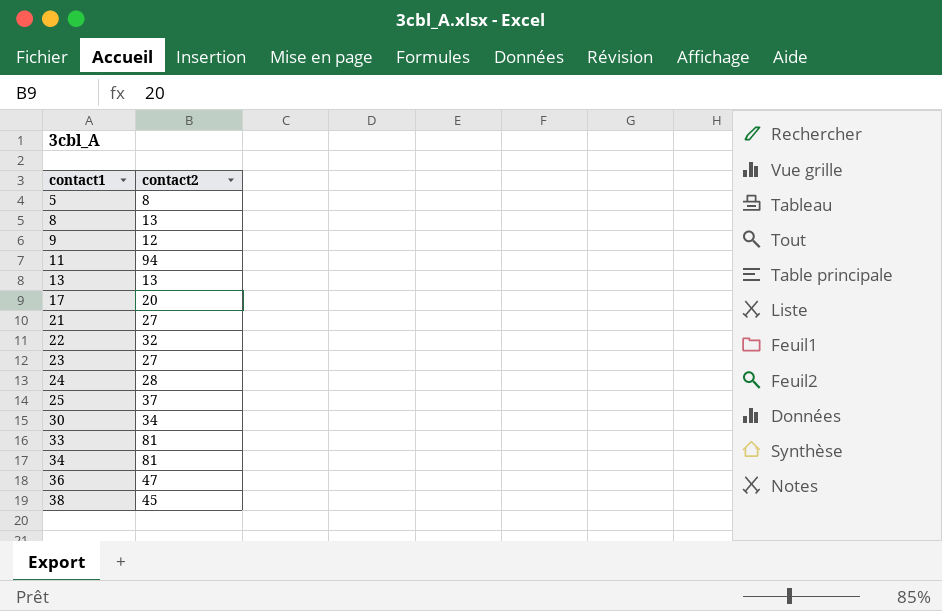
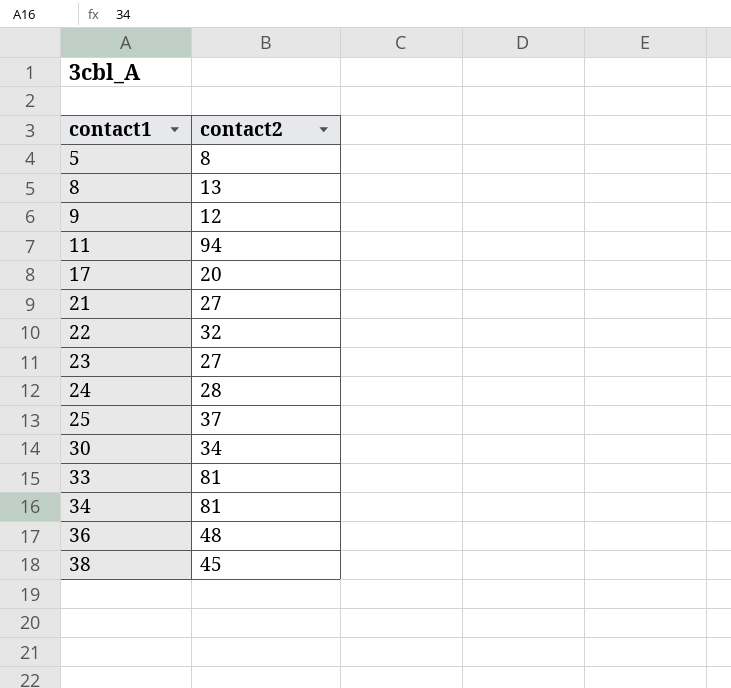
row 13: 13 -> none
36 | contact2: 47 -> 48

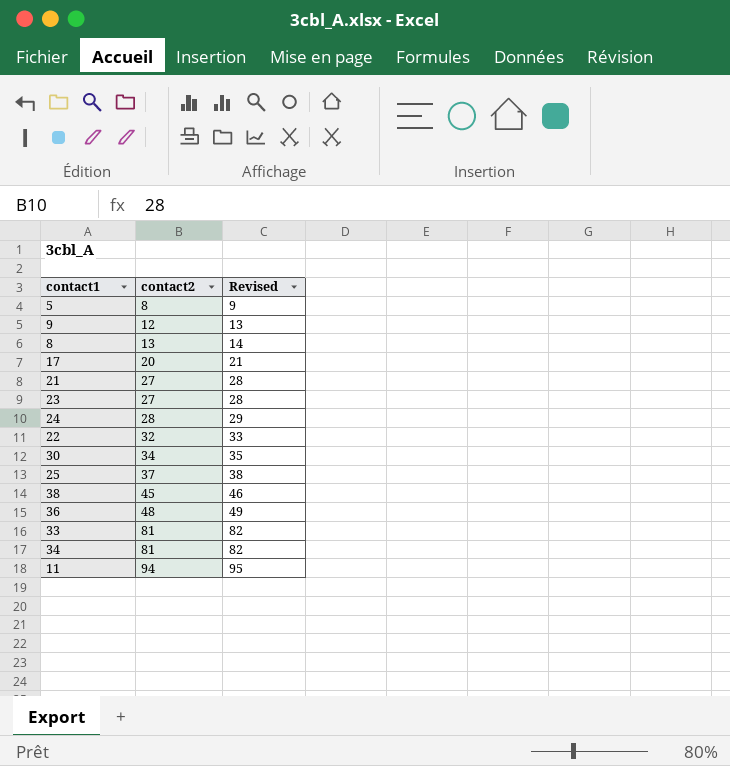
row order: contact1 ascending -> contact2 ascending
column Revised | formula: none -> [contact2] + 1

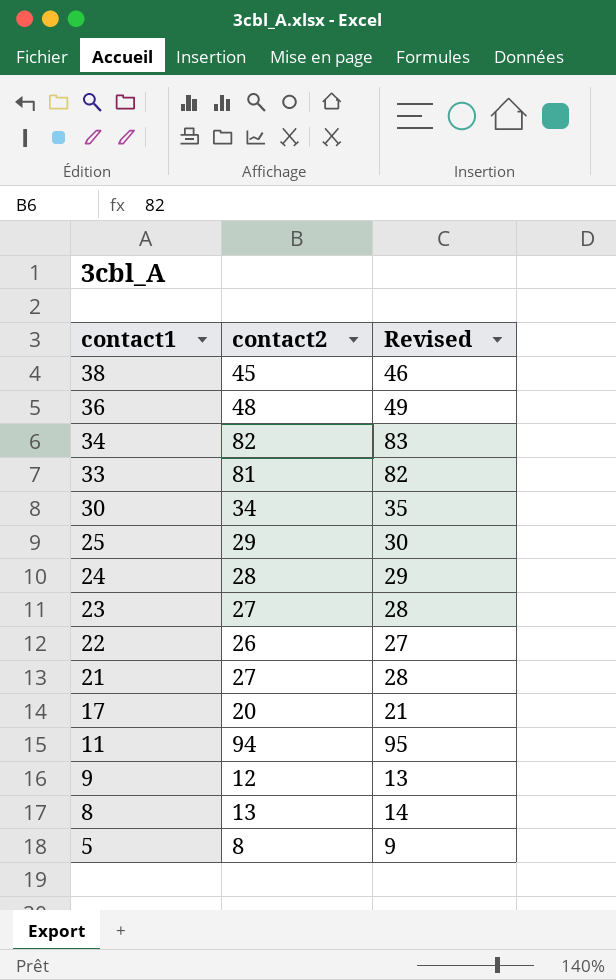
row order: contact2 ascending -> contact1 descending
34 | contact2: 81 -> 82
34 | Revised: 82 -> 83
25 | contact2: 37 -> 29
25 | Revised: 38 -> 30
22 | contact2: 32 -> 26
22 | Revised: 33 -> 27

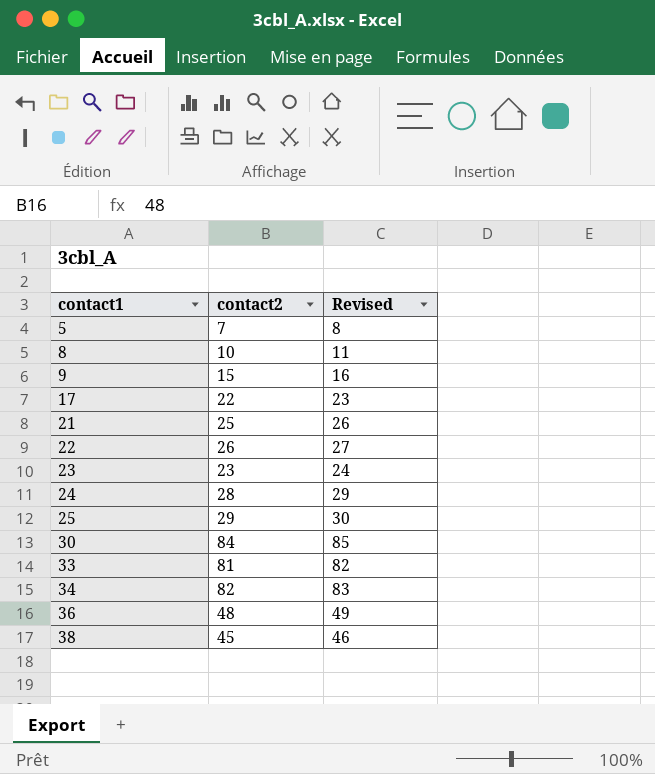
row order: contact1 descending -> contact1 ascending
row 11: 94 | 95 -> none
5 | contact2: 8 -> 7
5 | Revised: 9 -> 8
8 | contact2: 13 -> 10
8 | Revised: 14 -> 11
9 | contact2: 12 -> 15
9 | Revised: 13 -> 16
17 | contact2: 20 -> 22
17 | Revised: 21 -> 23
21 | contact2: 27 -> 25
21 | Revised: 28 -> 26
23 | contact2: 27 -> 23
23 | Revised: 28 -> 24
30 | contact2: 34 -> 84
30 | Revised: 35 -> 85

